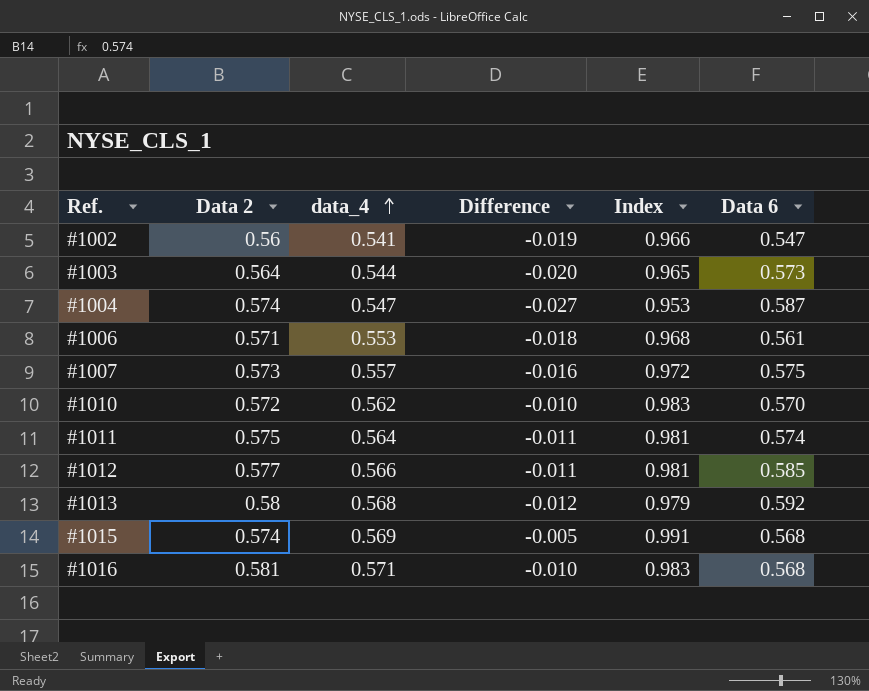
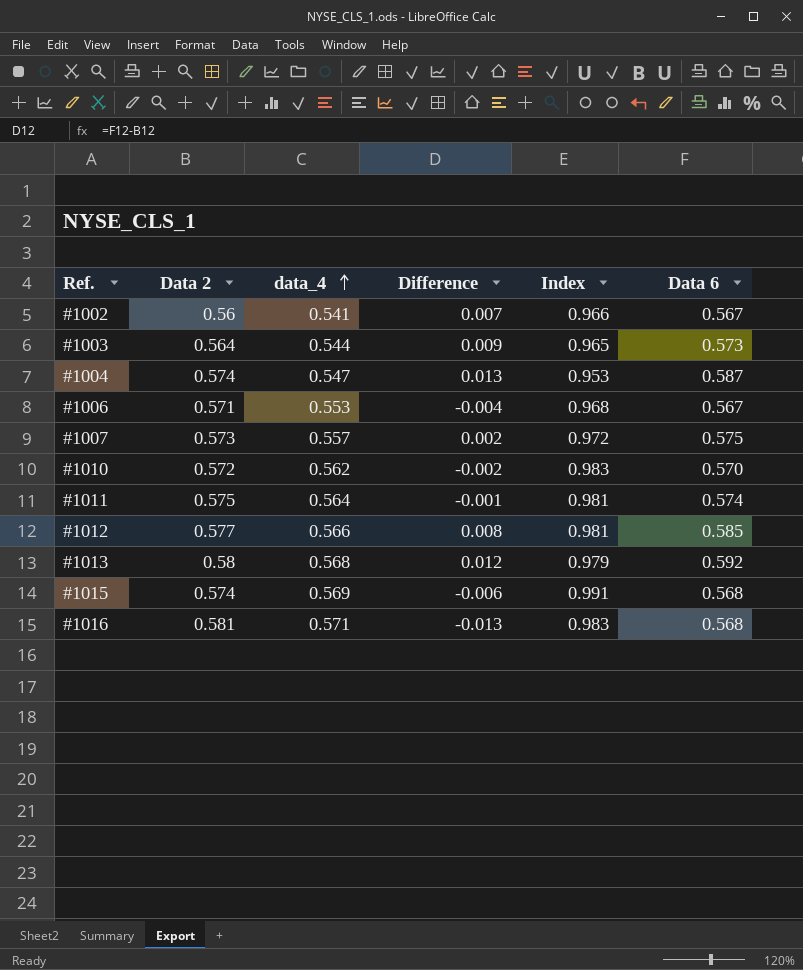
column Difference | formula: [data_4] - [Data 2] -> [Data 6] - [Data 2]
#1002 | Data 6: 0.547 -> 0.567
#1006 | Data 6: 0.561 -> 0.567

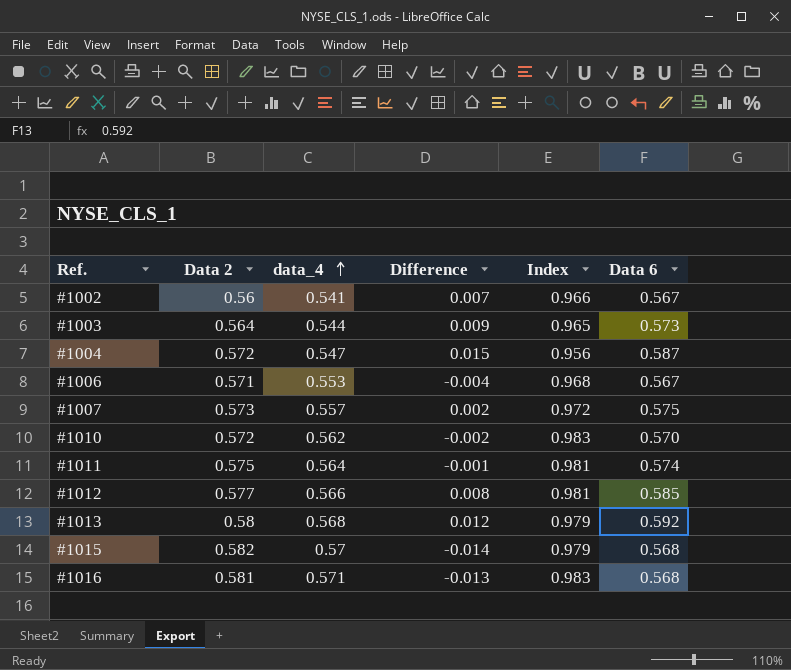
#1004 | Data 2: 0.574 -> 0.572
#1004 | Difference: 0.013 -> 0.015
#1004 | Index: 0.953 -> 0.956
#1015 | Data 2: 0.574 -> 0.582
#1015 | data_4: 0.569 -> 0.57
#1015 | Difference: -0.006 -> -0.014
#1015 | Index: 0.991 -> 0.979

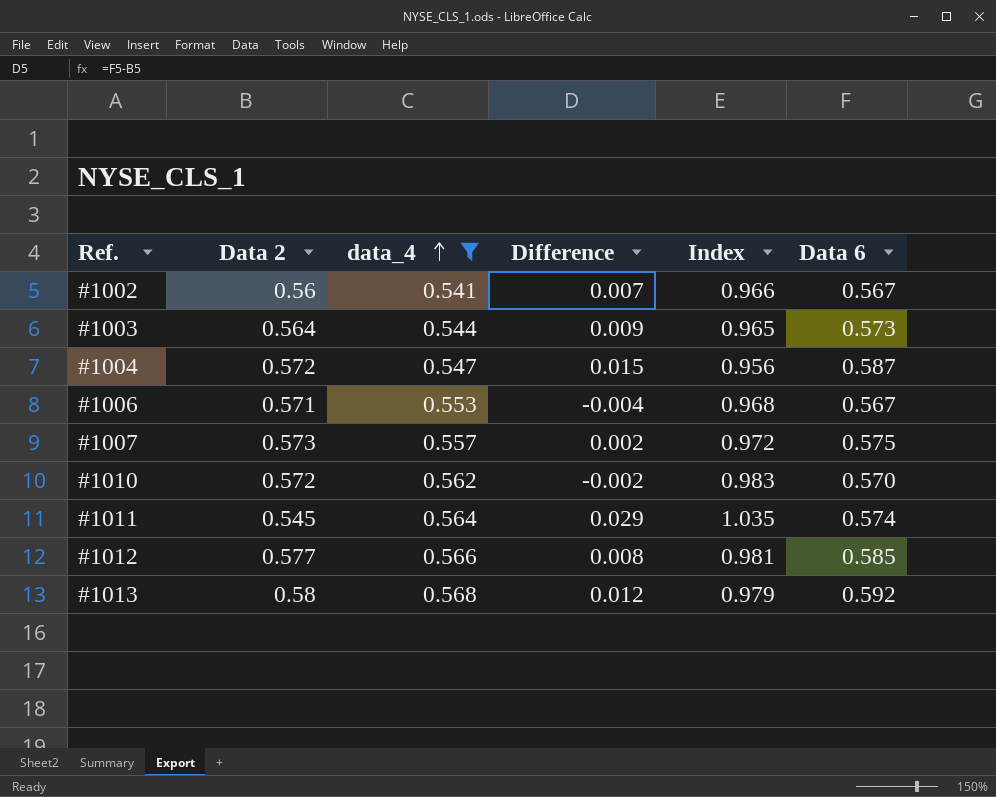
filter: none -> data_4 <= 0.568
#1011 | Data 2: 0.575 -> 0.545
#1011 | Difference: -0.001 -> 0.029
#1011 | Index: 0.981 -> 1.035

